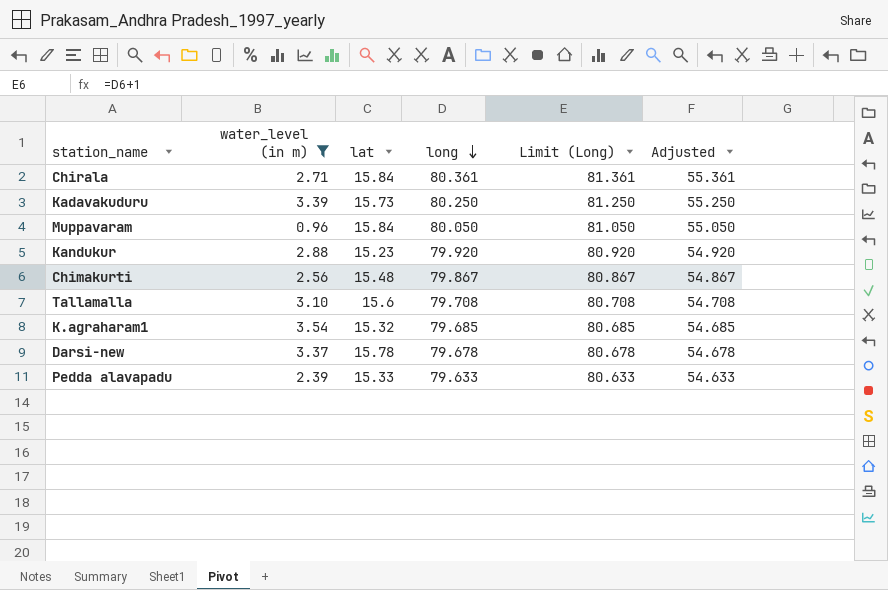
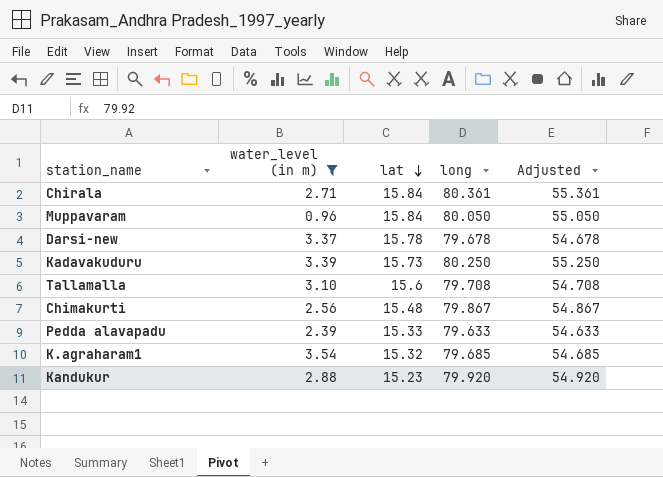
row order: long descending -> lat descending
column Limit (Long) | formula: [long] + 1 -> none

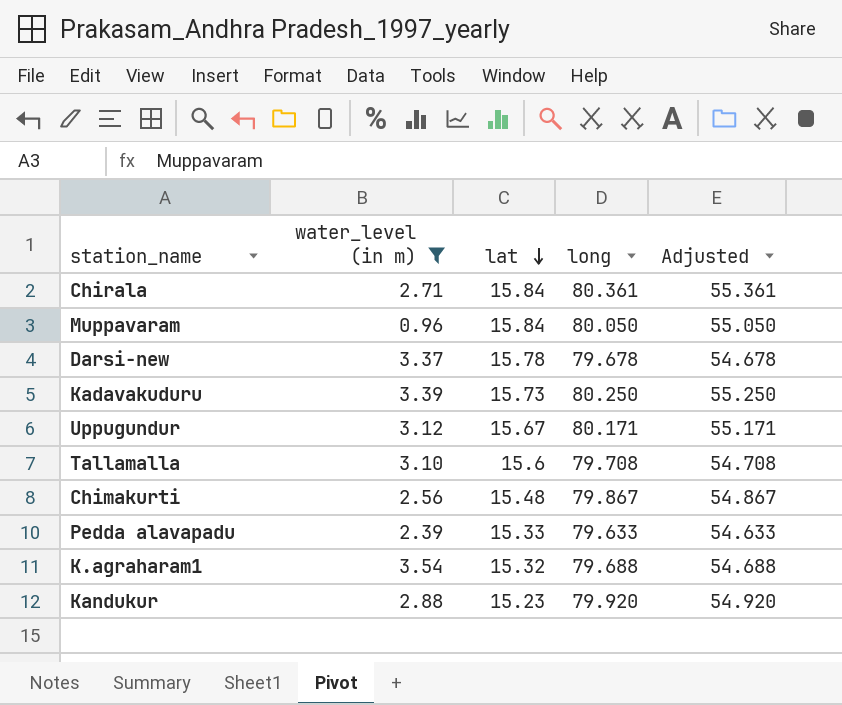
row Uppugundur: none -> 3.12 | 15.67 | 80.171 | 55.171
K.agraharam1 | long: 79.685 -> 79.688
K.agraharam1 | Adjusted: 54.685 -> 54.688

